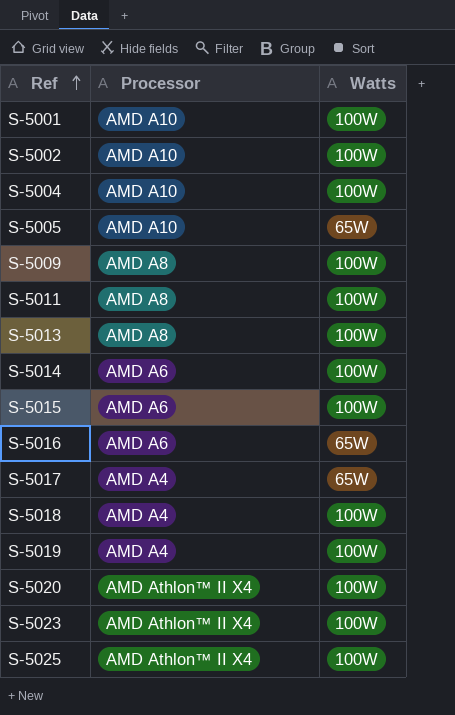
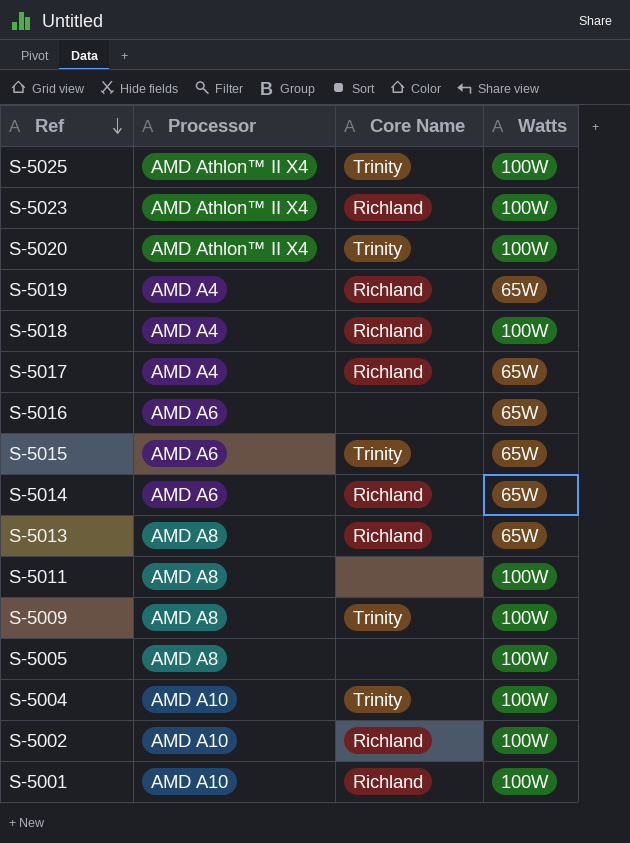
row order: Ref ascending -> Ref descending
column Core Name | position: none -> 3
S-5019 | Watts: 100W -> 65W
S-5015 | Watts: 100W -> 65W
S-5014 | Watts: 100W -> 65W
S-5013 | Watts: 100W -> 65W
S-5005 | Processor: AMD A10 -> AMD A8
S-5005 | Watts: 65W -> 100W

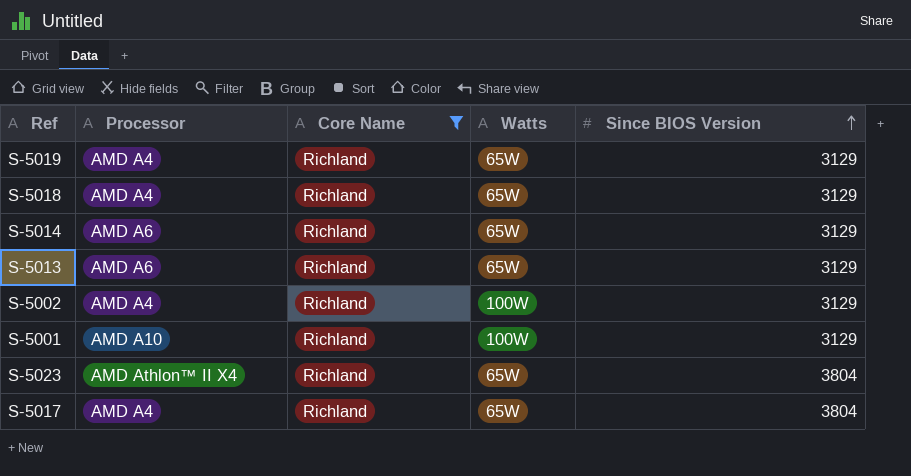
filter: none -> Core Name = Richland
row order: Ref descending -> Since BIOS Version ascending
column Since BIOS Version | position: none -> 5
S-5018 | Watts: 100W -> 65W
S-5013 | Processor: AMD A8 -> AMD A6
S-5002 | Processor: AMD A10 -> AMD A4
S-5023 | Watts: 100W -> 65W

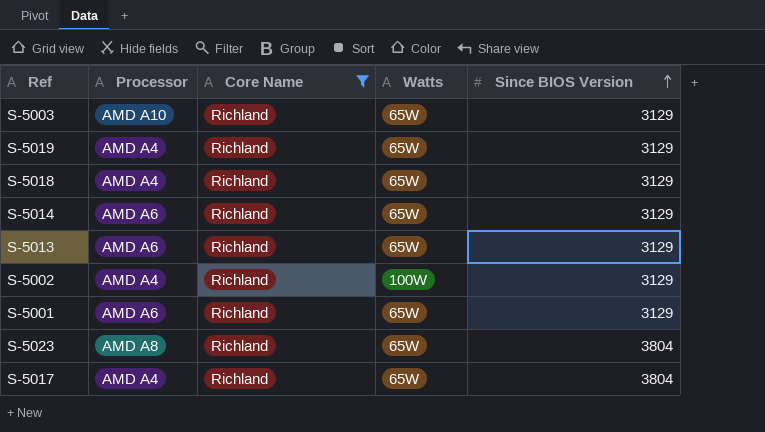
row S-5003: none -> AMD A10 | Richland | 65W | 3129
S-5001 | Processor: AMD A10 -> AMD A6
S-5001 | Watts: 100W -> 65W
S-5023 | Processor: AMD Athlon™ II X4 -> AMD A8

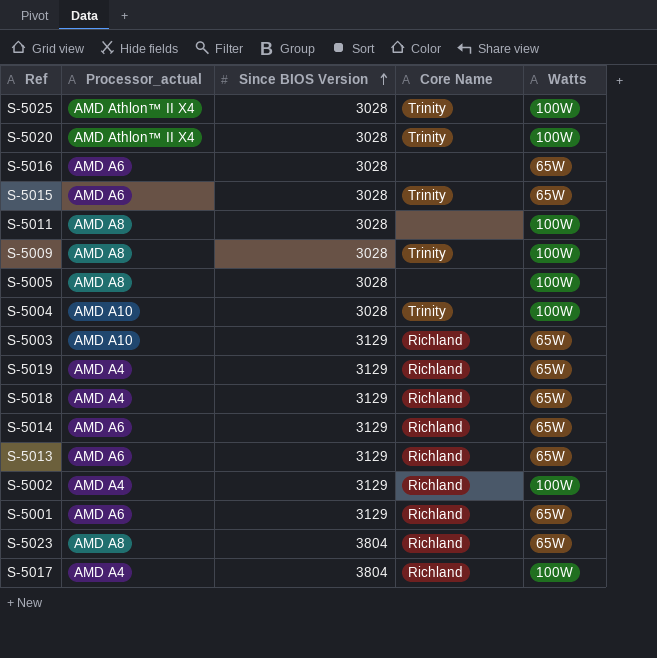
filter: Core Name = Richland -> none
column name: Processor -> Processor_actual
column Since BIOS Version | position: 5 -> 3
S-5017 | Watts: 65W -> 100W

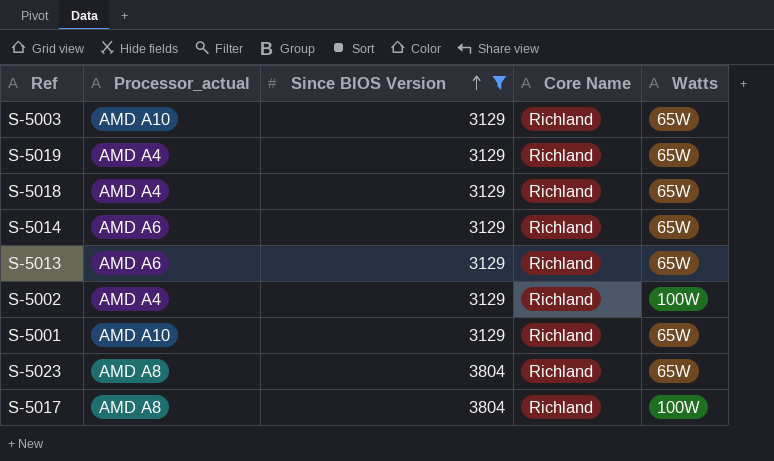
filter: none -> Since BIOS Version != 3028
S-5001 | Processor_actual: AMD A6 -> AMD A10
S-5017 | Processor_actual: AMD A4 -> AMD A8

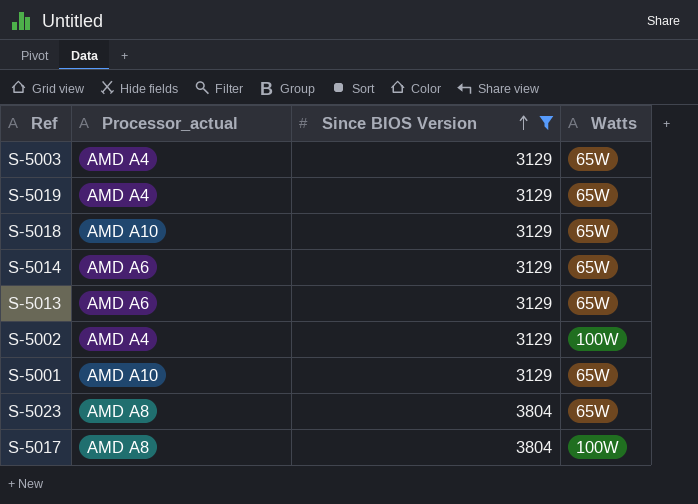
column Core Name | position: 4 -> none
S-5003 | Processor_actual: AMD A10 -> AMD A4
S-5018 | Processor_actual: AMD A4 -> AMD A10

